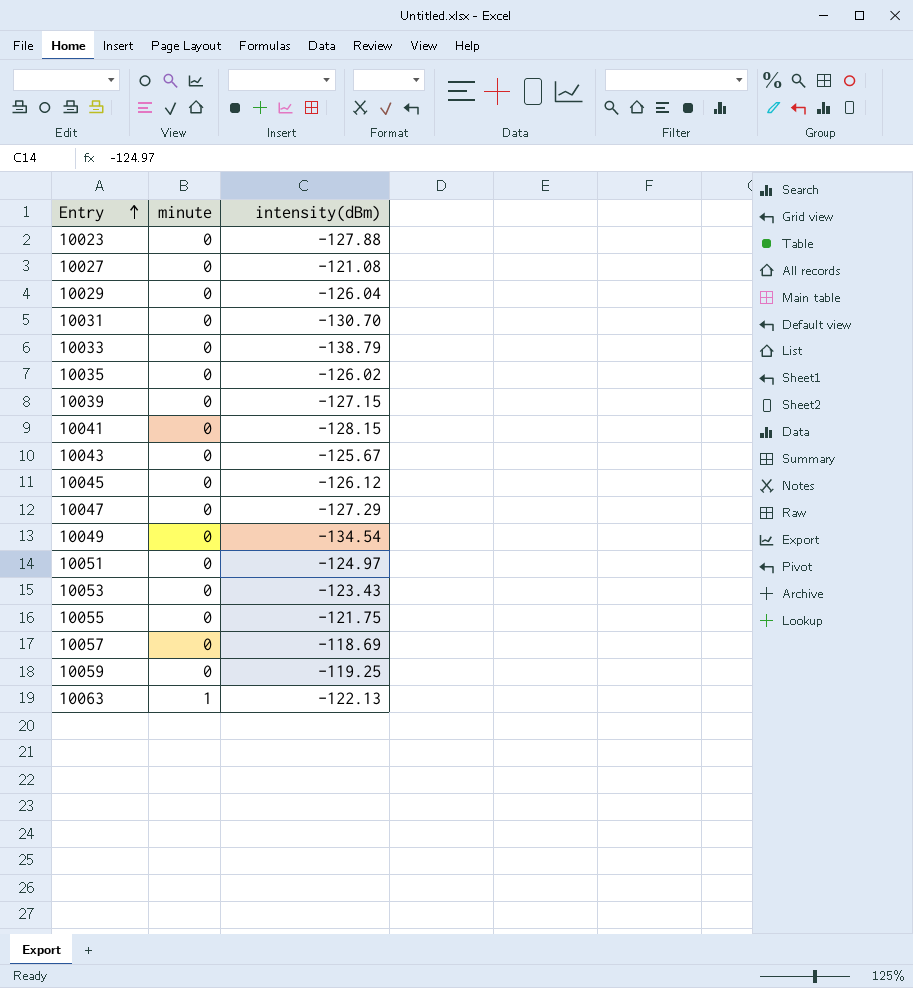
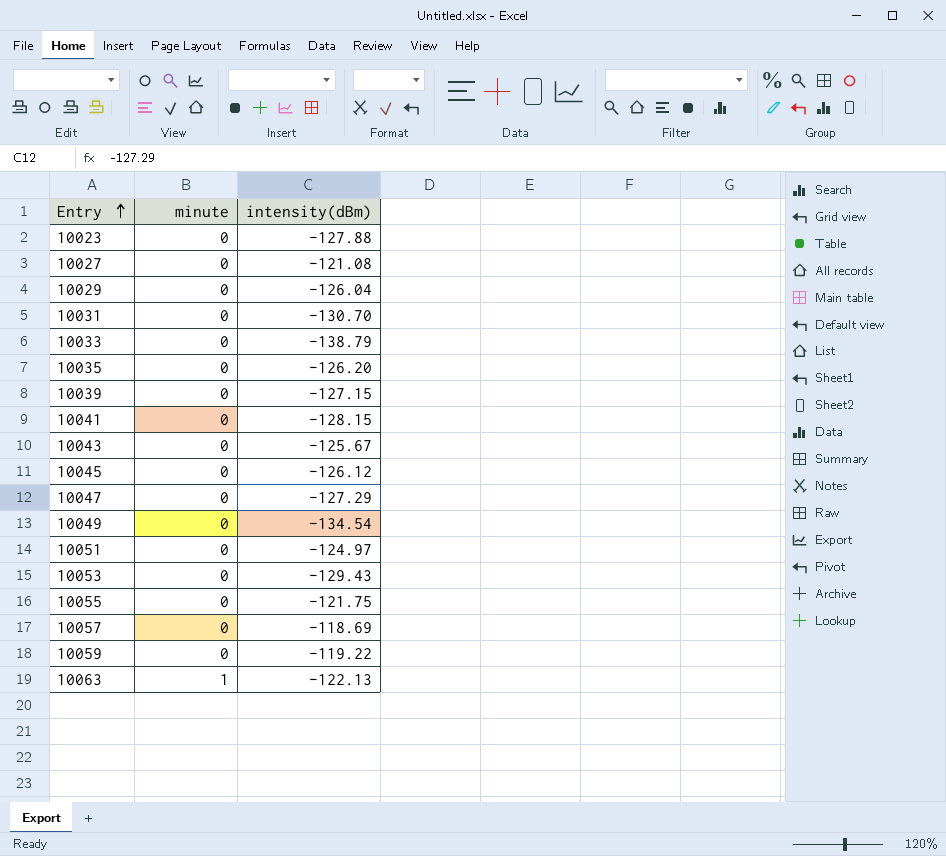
10035 | intensity(dBm): -126.02 -> -126.20
10053 | intensity(dBm): -123.43 -> -129.43
10059 | intensity(dBm): -119.25 -> -119.22

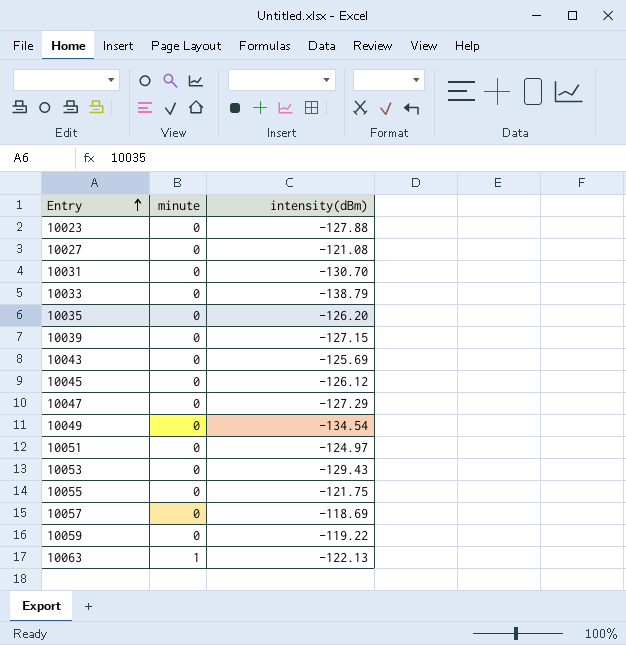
row 10029: 0 | -126.04 -> none
row 10041: 0 | -128.15 -> none
10043 | intensity(dBm): -125.67 -> -125.69

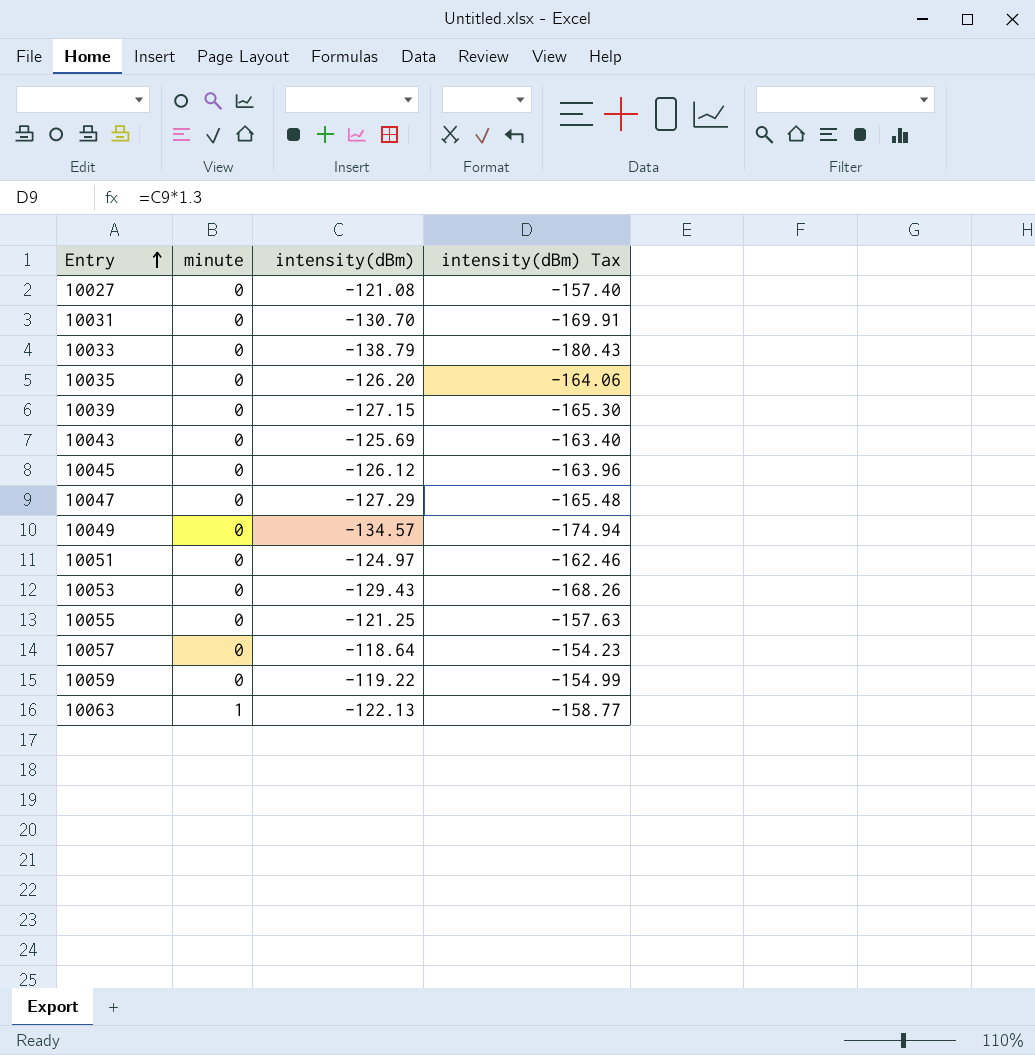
column intensity(dBm) Tax | formula: none -> [intensity(dBm)] * 1.3
row 10023: 0 | -127.88 -> none
10049 | intensity(dBm): -134.54 -> -134.57
10055 | intensity(dBm): -121.75 -> -121.25
10057 | intensity(dBm): -118.69 -> -118.64

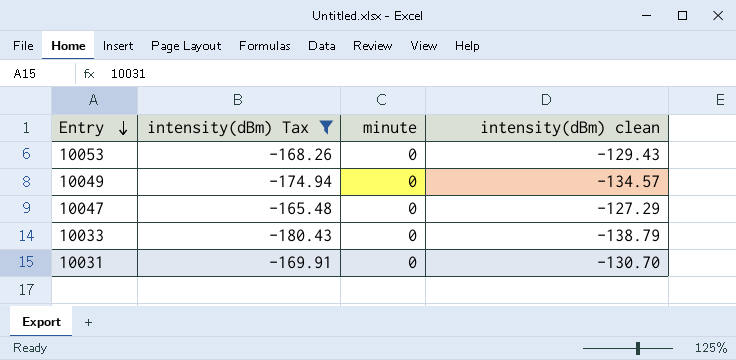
filter: none -> intensity(dBm) Tax <= -165.48
row order: Entry ascending -> Entry descending
column intensity(dBm) Tax | position: 4 -> 2
column name: intensity(dBm) -> intensity(dBm) clean

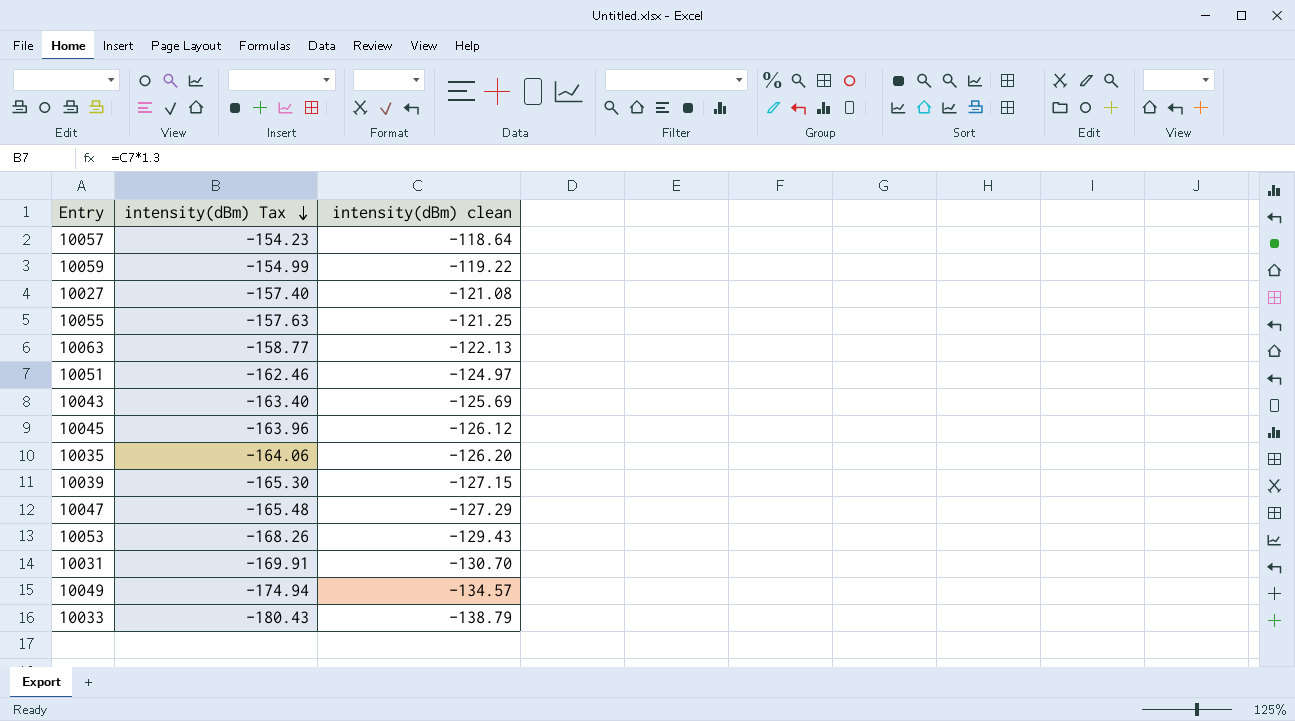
filter: intensity(dBm) Tax <= -165.48 -> none
row order: Entry descending -> intensity(dBm) Tax descending
column minute | position: 3 -> none

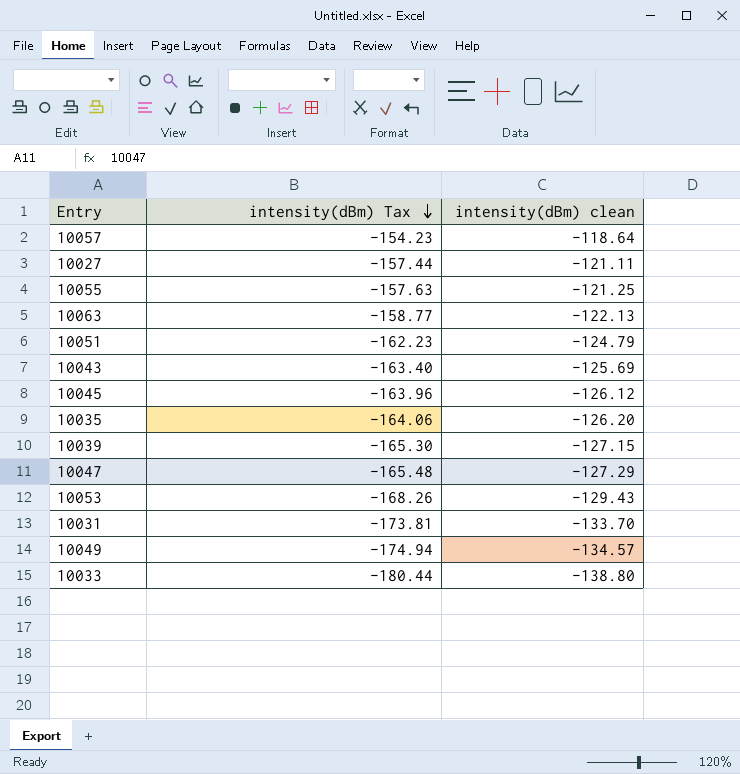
row 10059: -154.99 | -119.22 -> none
10027 | intensity(dBm) Tax: -157.40 -> -157.44
10027 | intensity(dBm) clean: -121.08 -> -121.11
10051 | intensity(dBm) Tax: -162.46 -> -162.23
10051 | intensity(dBm) clean: -124.97 -> -124.79
10031 | intensity(dBm) Tax: -169.91 -> -173.81
10031 | intensity(dBm) clean: -130.70 -> -133.70
10033 | intensity(dBm) Tax: -180.43 -> -180.44
10033 | intensity(dBm) clean: -138.79 -> -138.80

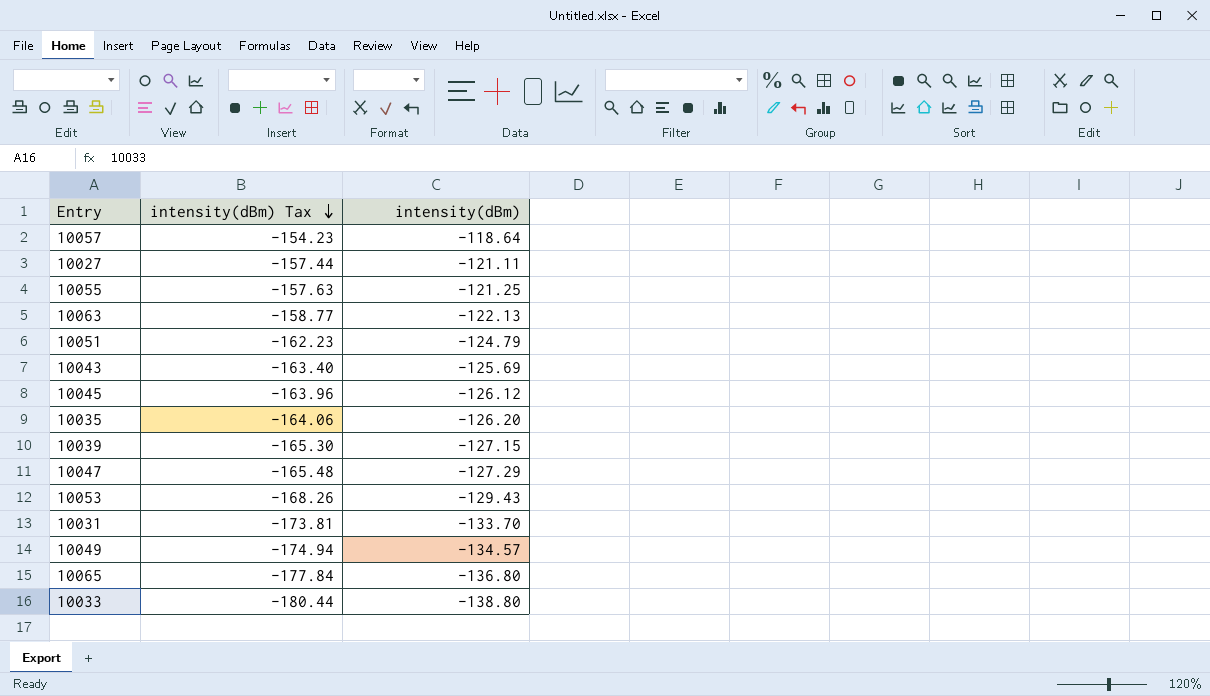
column name: intensity(dBm) clean -> intensity(dBm)
row 10065: none -> -177.84 | -136.80

